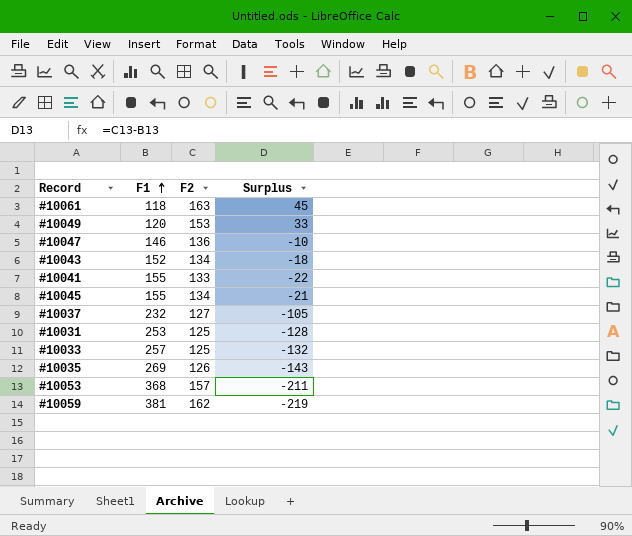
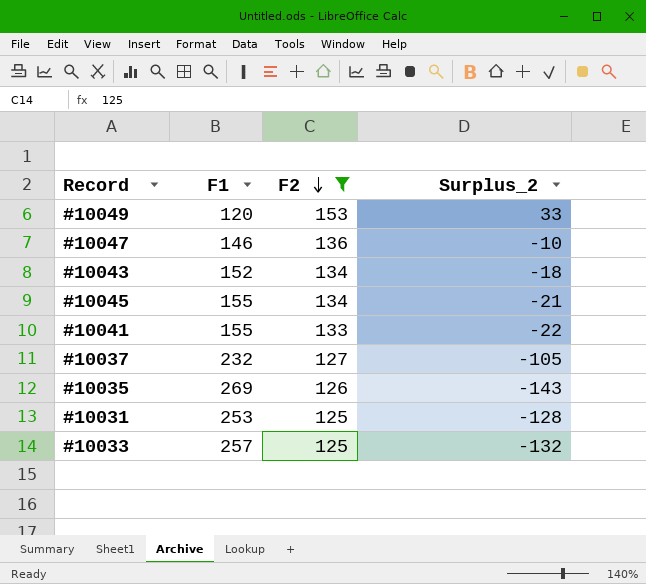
filter: none -> F2 <= 153
row order: F1 ascending -> F2 descending
column name: Surplus -> Surplus_2

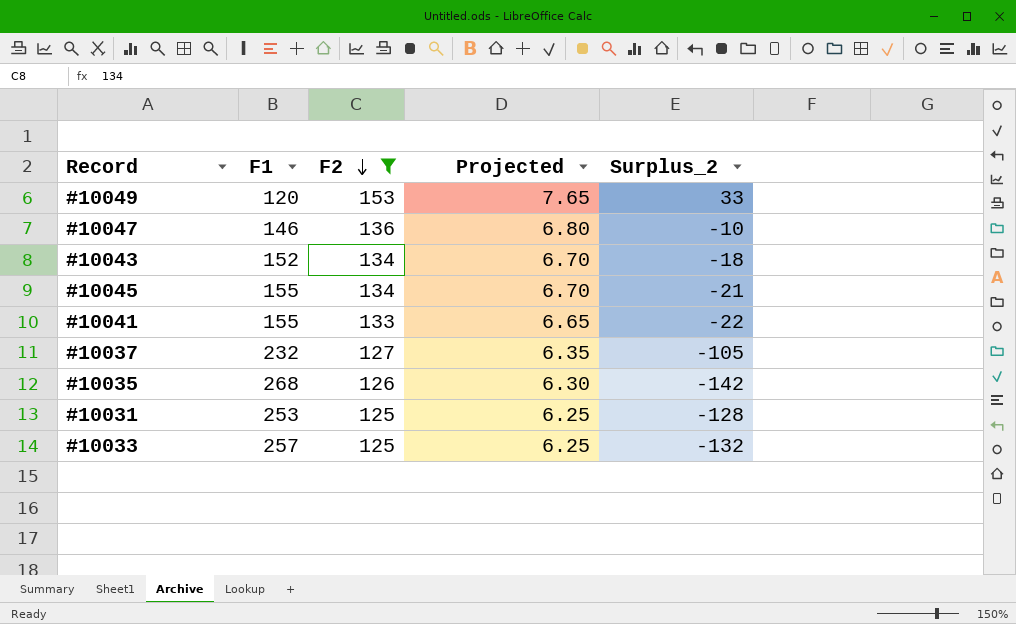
column Projected | formula: none -> [F2] * 0.05
#10035 | F1: 269 -> 268
#10035 | Surplus_2: -143 -> -142

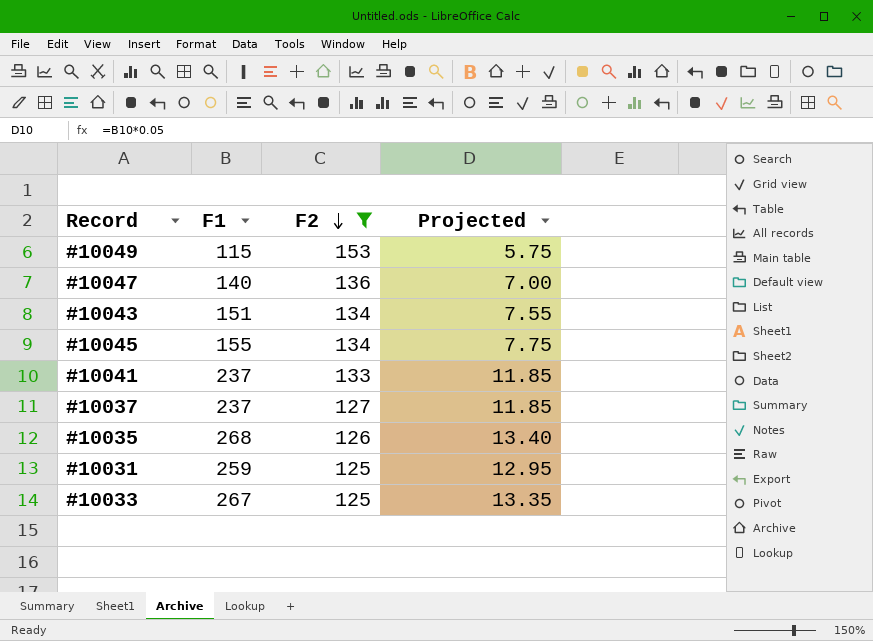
column Surplus_2 | formula: [F2] - [F1] -> none
column Projected | formula: [F2] * 0.05 -> [F1] * 0.05
#10049 | F1: 120 -> 115
#10047 | F1: 146 -> 140
#10043 | F1: 152 -> 151
#10041 | F1: 155 -> 237
#10037 | F1: 232 -> 237
#10031 | F1: 253 -> 259
#10033 | F1: 257 -> 267

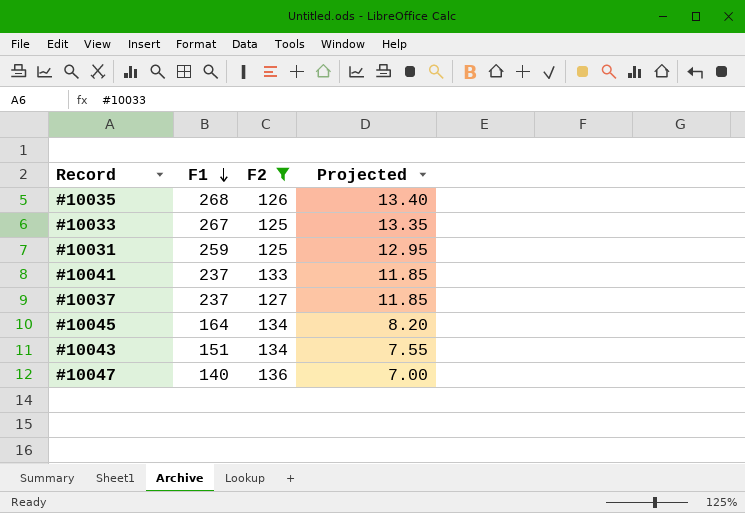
row order: F2 descending -> F1 descending
row #10049: 115 | 153 | 5.75 -> none
#10045 | F1: 155 -> 164
#10045 | Projected: 7.75 -> 8.20

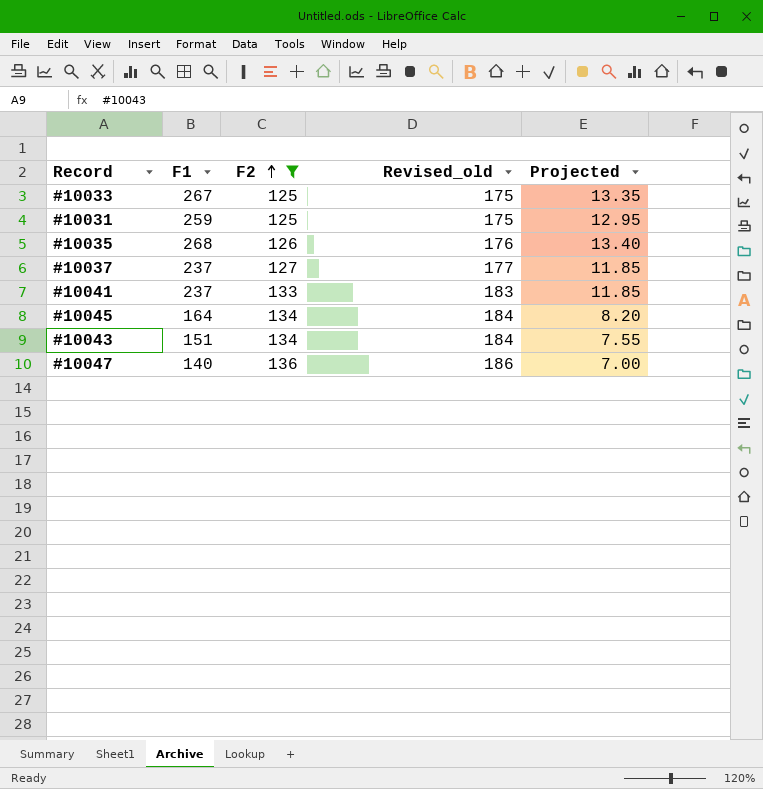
row order: F1 descending -> F2 ascending
column Revised_old | formula: none -> [F2] + 50

